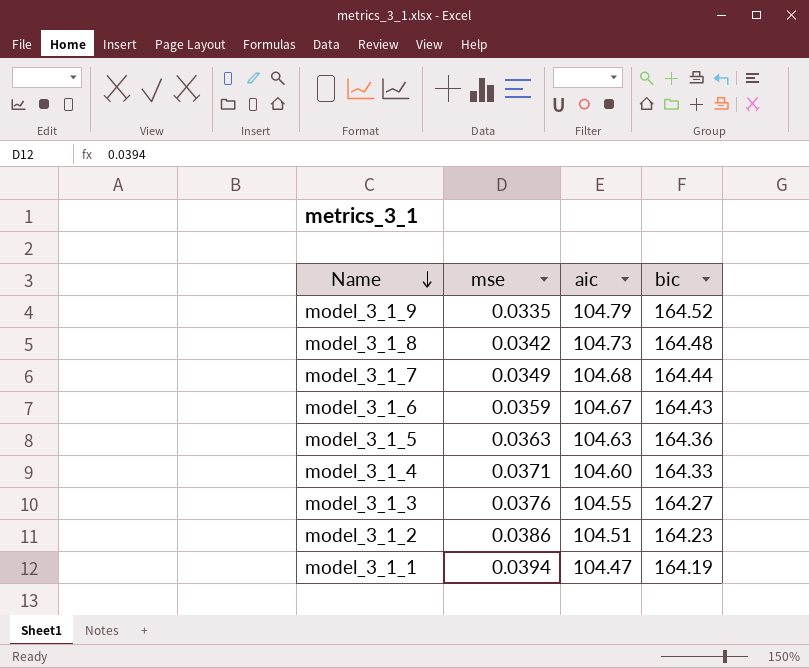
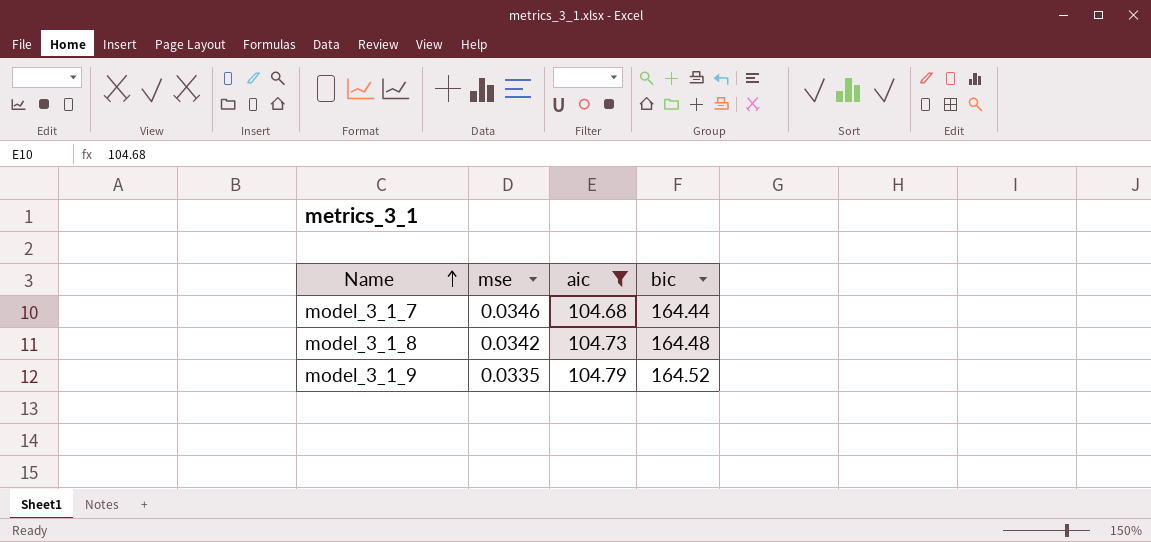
filter: none -> aic >= 104.68
row order: Name descending -> Name ascending
model_3_1_7 | mse: 0.0349 -> 0.0346

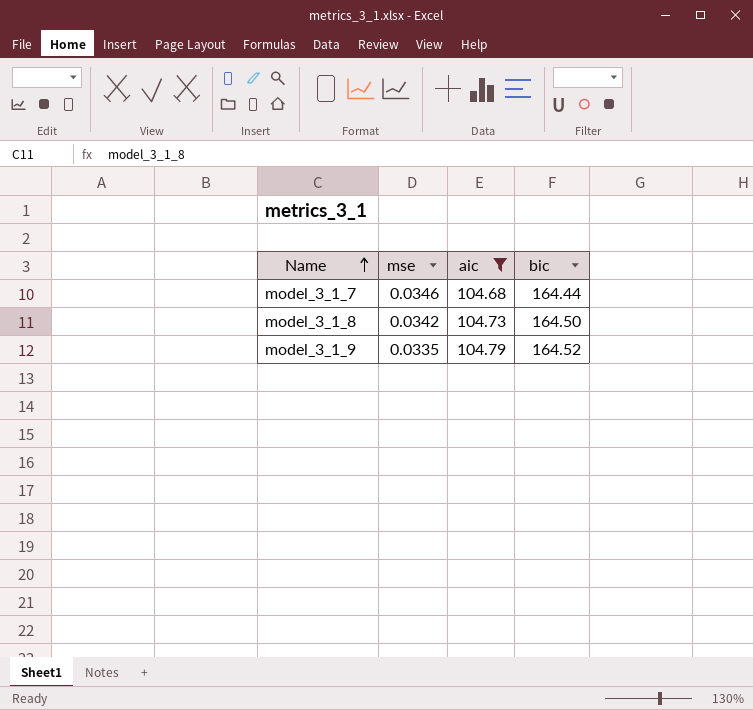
model_3_1_8 | bic: 164.48 -> 164.50

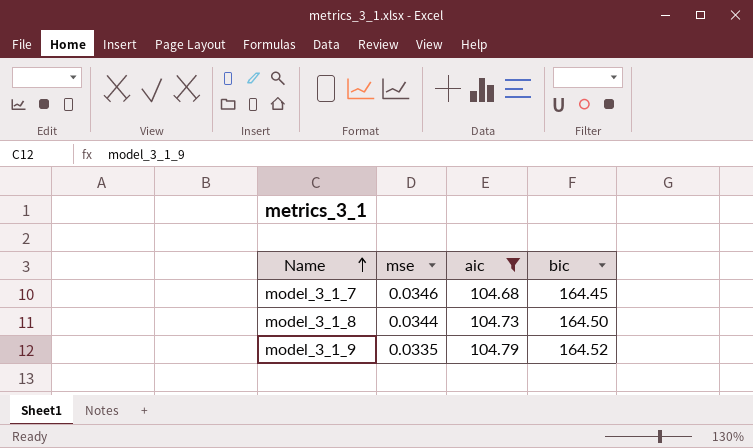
model_3_1_7 | bic: 164.44 -> 164.45
model_3_1_8 | mse: 0.0342 -> 0.0344

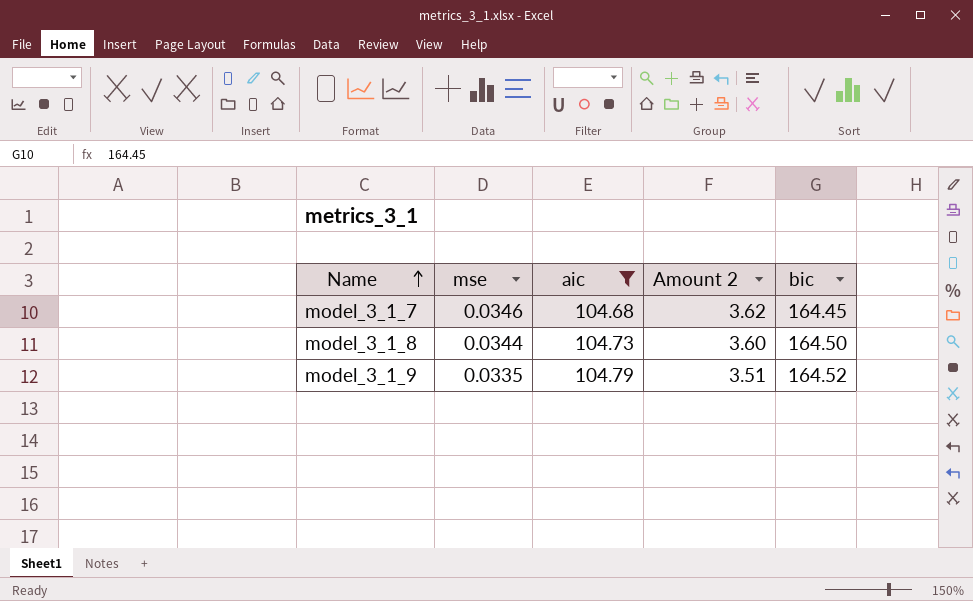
column Amount 2 | formula: none -> [mse] * [aic]

